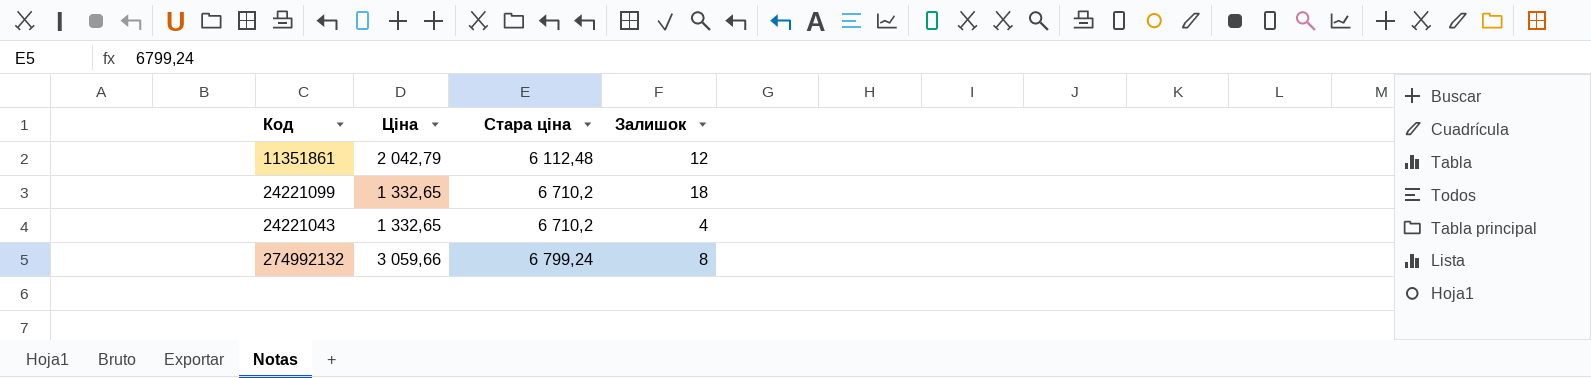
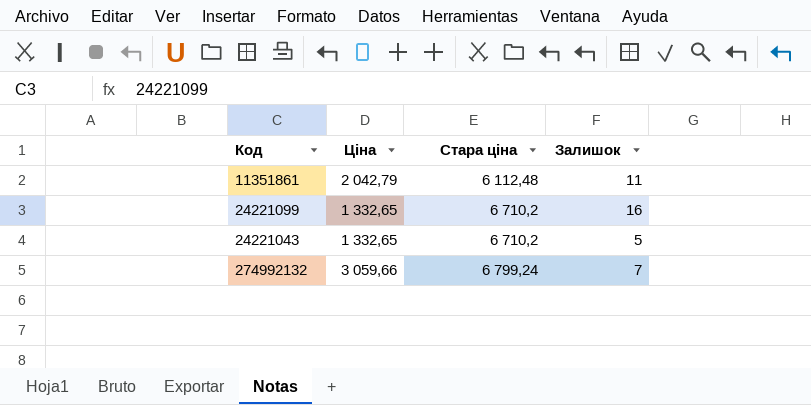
11351861 | Залишок: 12 -> 11
24221099 | Залишок: 18 -> 16
24221043 | Залишок: 4 -> 5
274992132 | Залишок: 8 -> 7

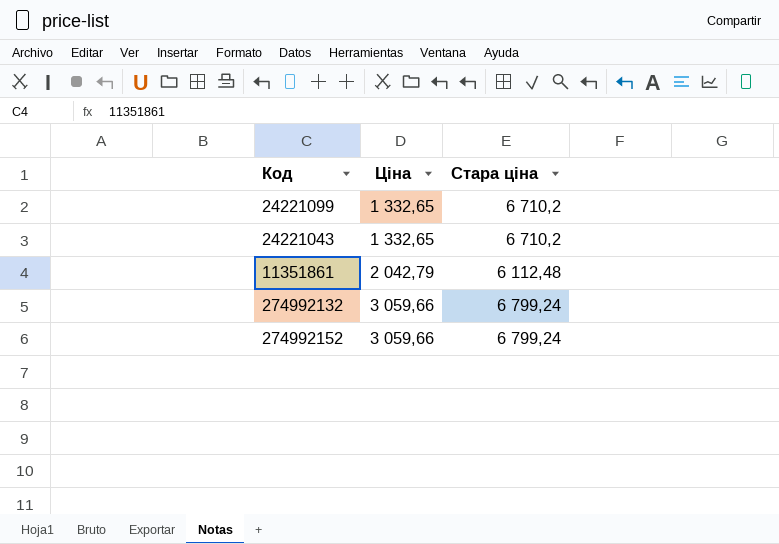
row order: Стара ціна ascending -> Ціна ascending
column Залишок | position: 4 -> none
row 274992152: none -> 3 059,66 | 6 799,24

